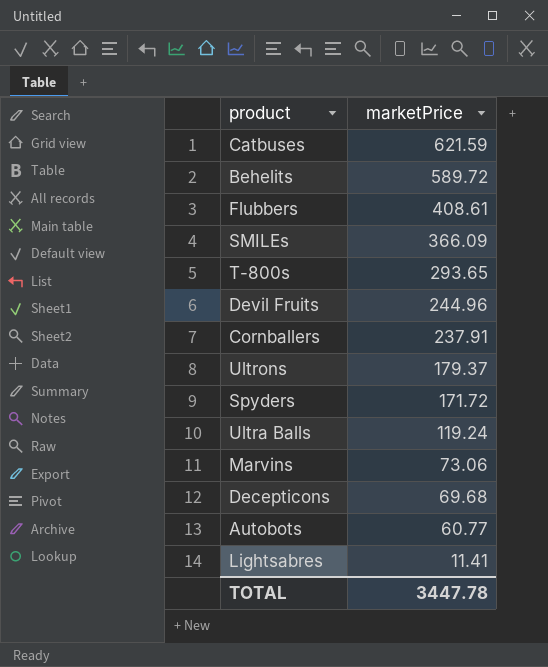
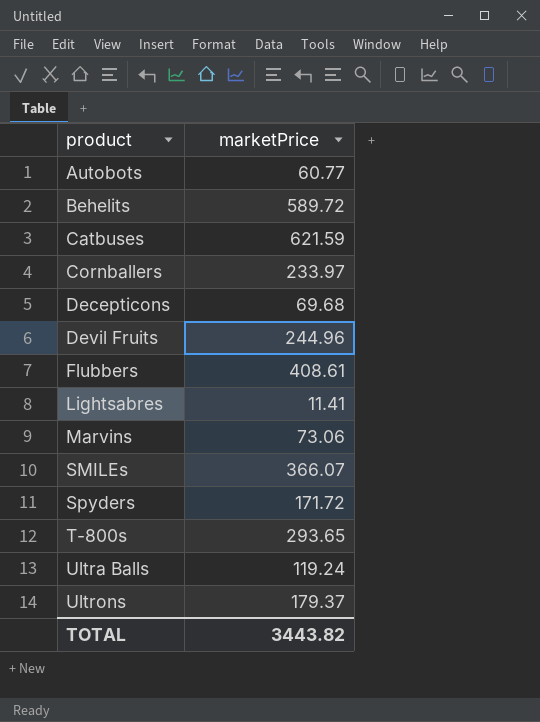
row order: marketPrice descending -> product ascending
Cornballers | marketPrice: 237.91 -> 233.97
SMILEs | marketPrice: 366.09 -> 366.07
TOTAL | marketPrice: 3447.78 -> 3443.82

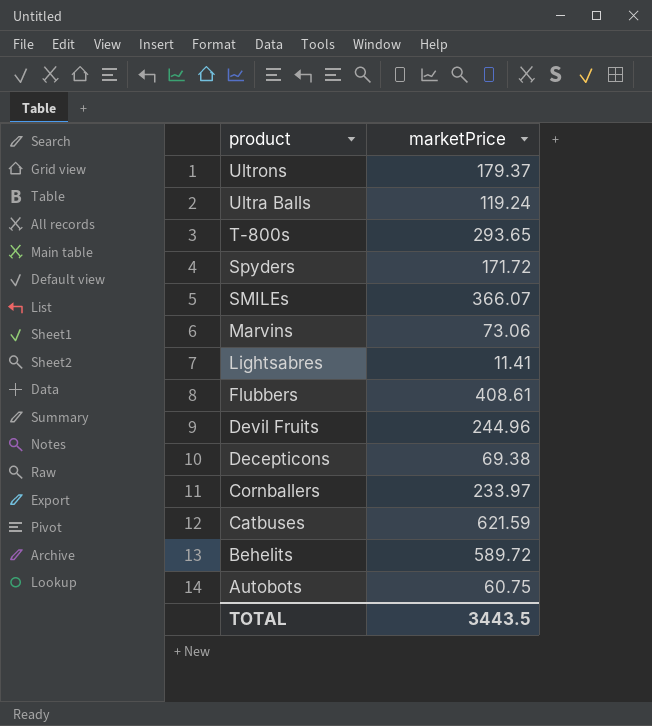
row order: product ascending -> product descending
Decepticons | marketPrice: 69.68 -> 69.38
Autobots | marketPrice: 60.77 -> 60.75
TOTAL | marketPrice: 3443.82 -> 3443.5

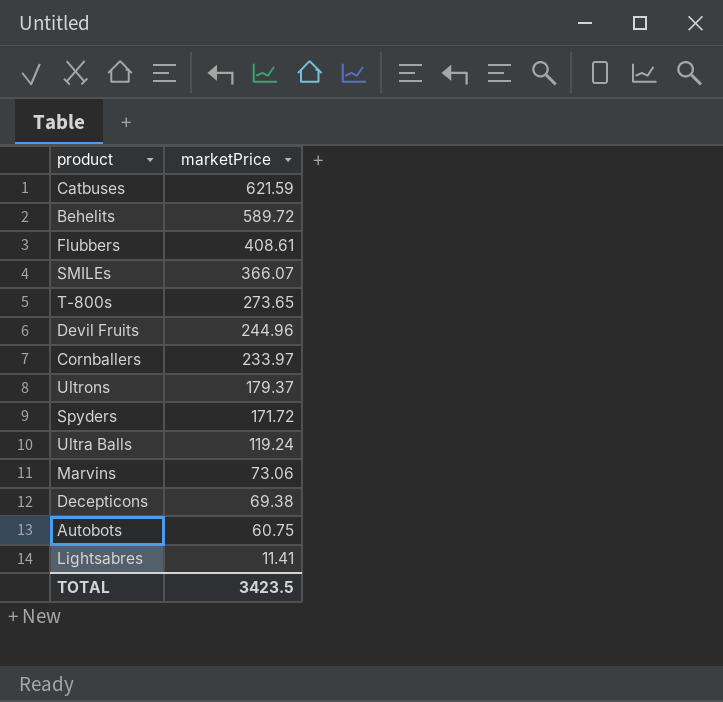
row order: product descending -> marketPrice descending
T-800s | marketPrice: 293.65 -> 273.65
TOTAL | marketPrice: 3443.5 -> 3423.5

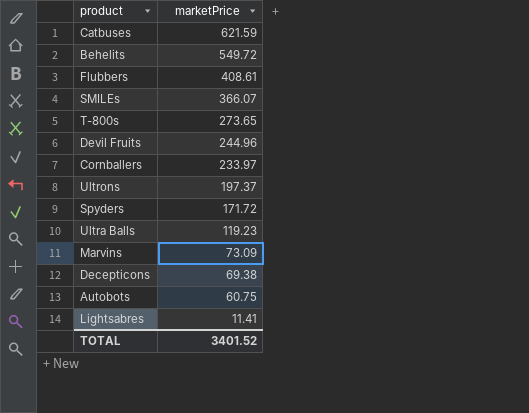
Behelits | marketPrice: 589.72 -> 549.72
Ultrons | marketPrice: 179.37 -> 197.37
Ultra Balls | marketPrice: 119.24 -> 119.23
Marvins | marketPrice: 73.06 -> 73.09
TOTAL | marketPrice: 3423.5 -> 3401.52

